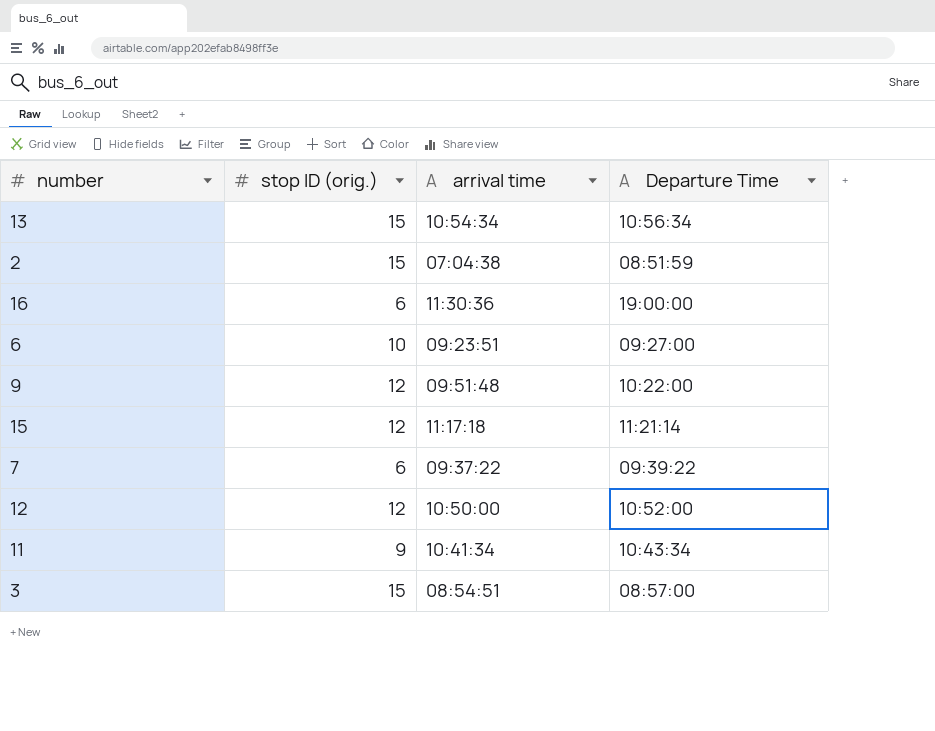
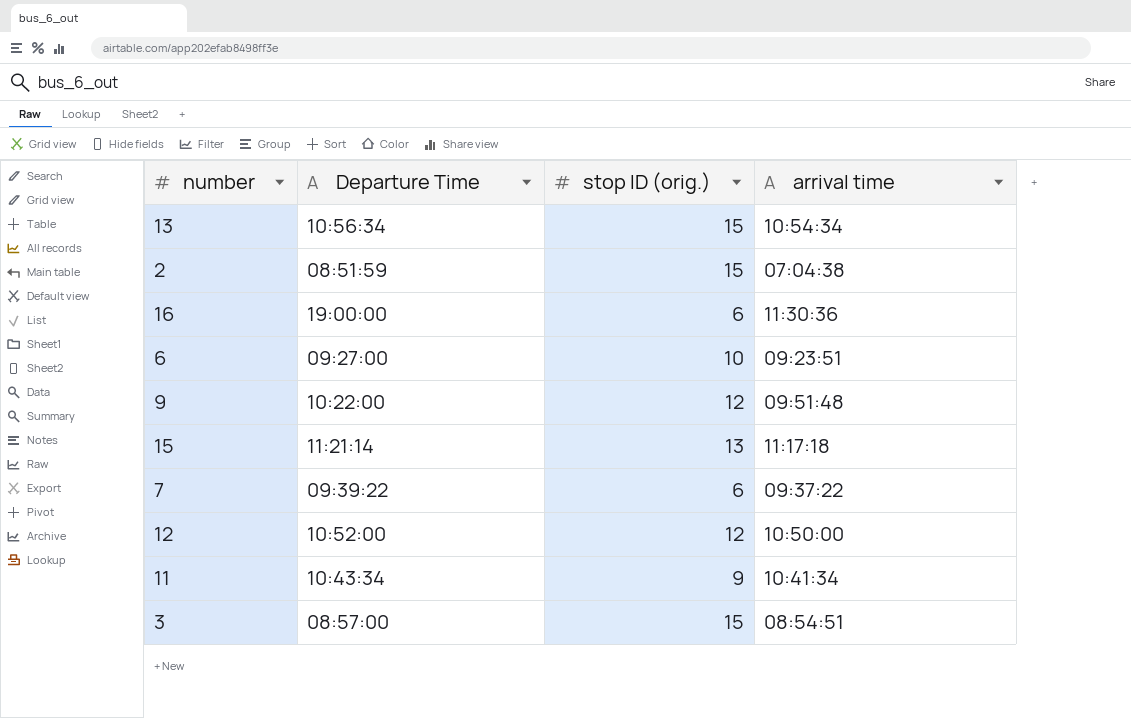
column Departure Time | position: 4 -> 2
15 | stop ID (orig.): 12 -> 13

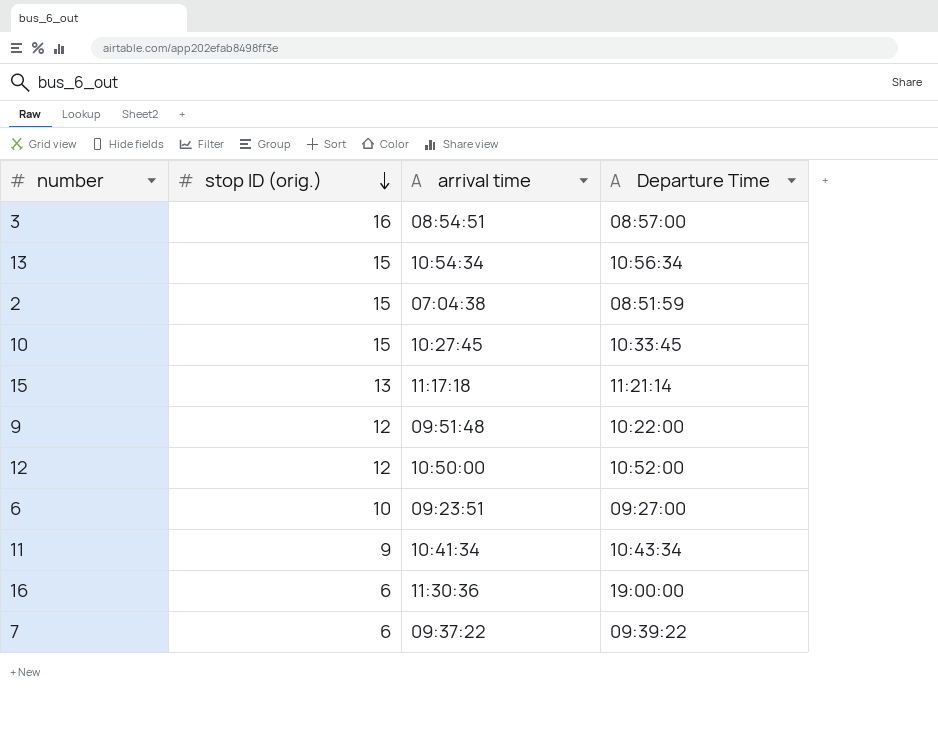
row order: none -> stop ID (orig.) descending
column Departure Time | position: 2 -> 4
3 | stop ID (orig.): 15 -> 16
row 10: none -> 15 | 10:27:45 | 10:33:45

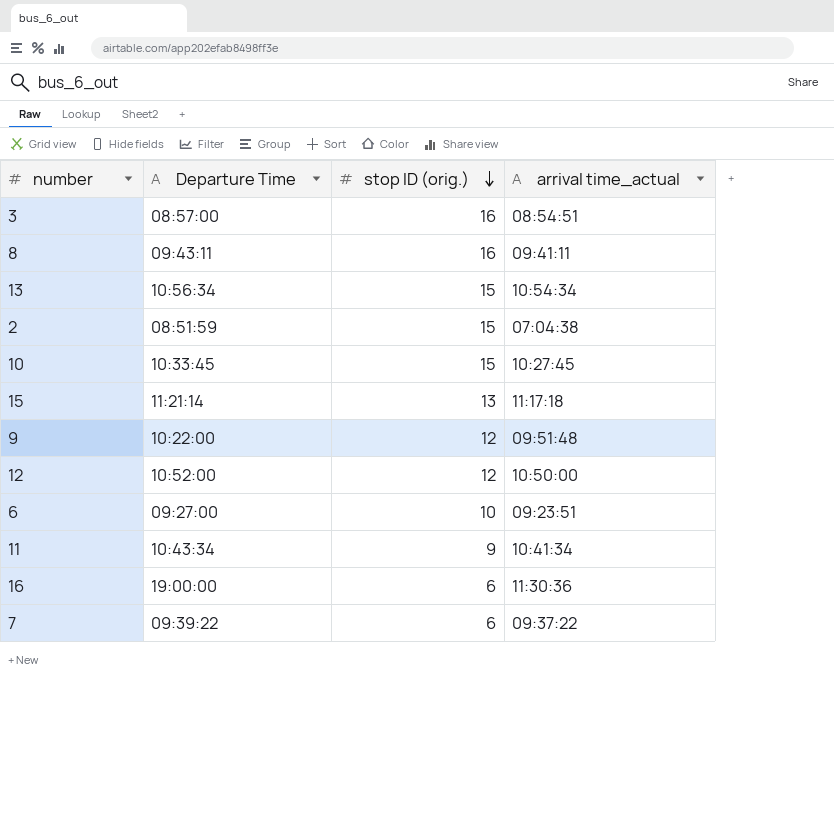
column Departure Time | position: 4 -> 2
column name: arrival time -> arrival time_actual
row 8: none -> 09:43:11 | 16 | 09:41:11

